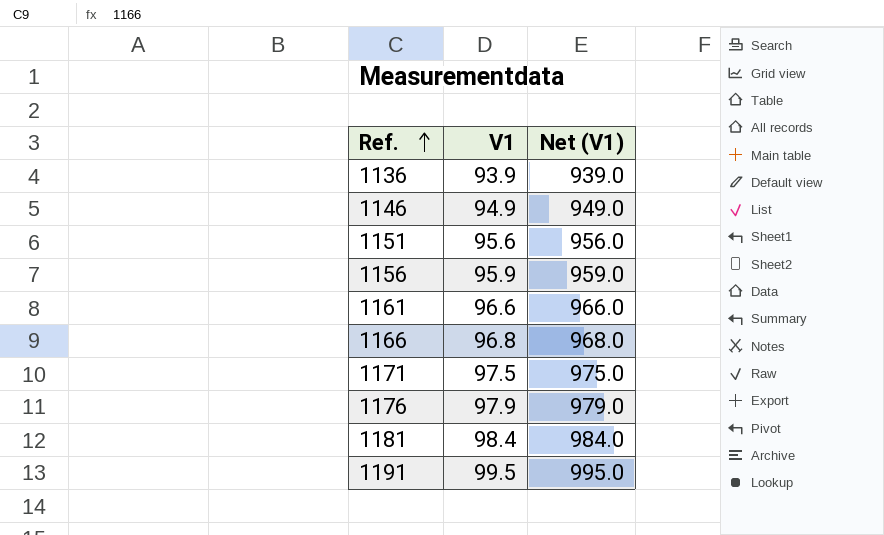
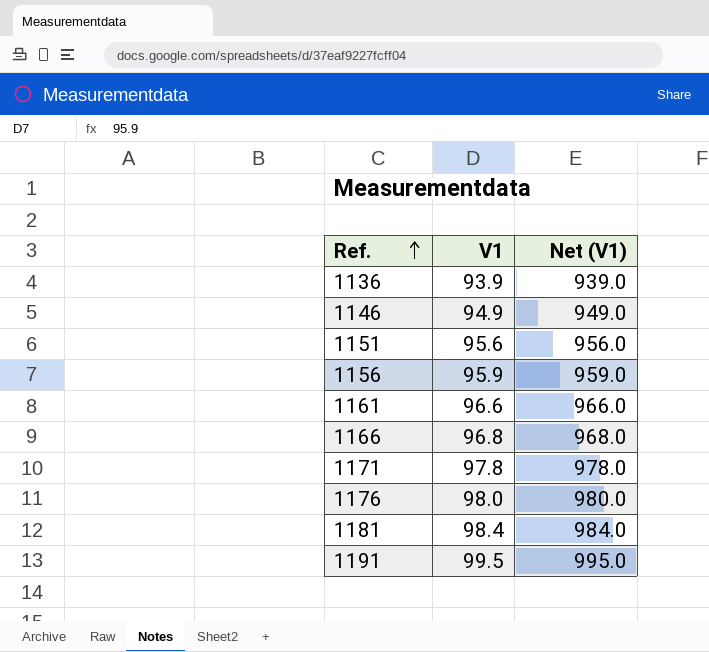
1171 | V1: 97.5 -> 97.8
1171 | Net (V1): 975.0 -> 978.0
1176 | V1: 97.9 -> 98.0
1176 | Net (V1): 979.0 -> 980.0

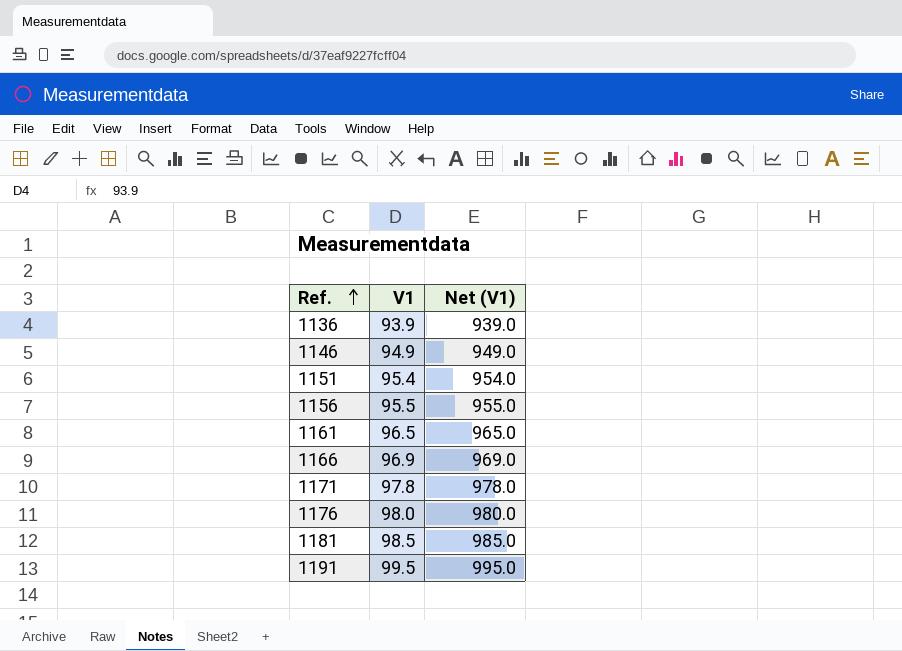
1151 | V1: 95.6 -> 95.4
1151 | Net (V1): 956.0 -> 954.0
1156 | V1: 95.9 -> 95.5
1156 | Net (V1): 959.0 -> 955.0
1161 | V1: 96.6 -> 96.5
1161 | Net (V1): 966.0 -> 965.0
1166 | V1: 96.8 -> 96.9
1166 | Net (V1): 968.0 -> 969.0
1181 | V1: 98.4 -> 98.5
1181 | Net (V1): 984.0 -> 985.0

